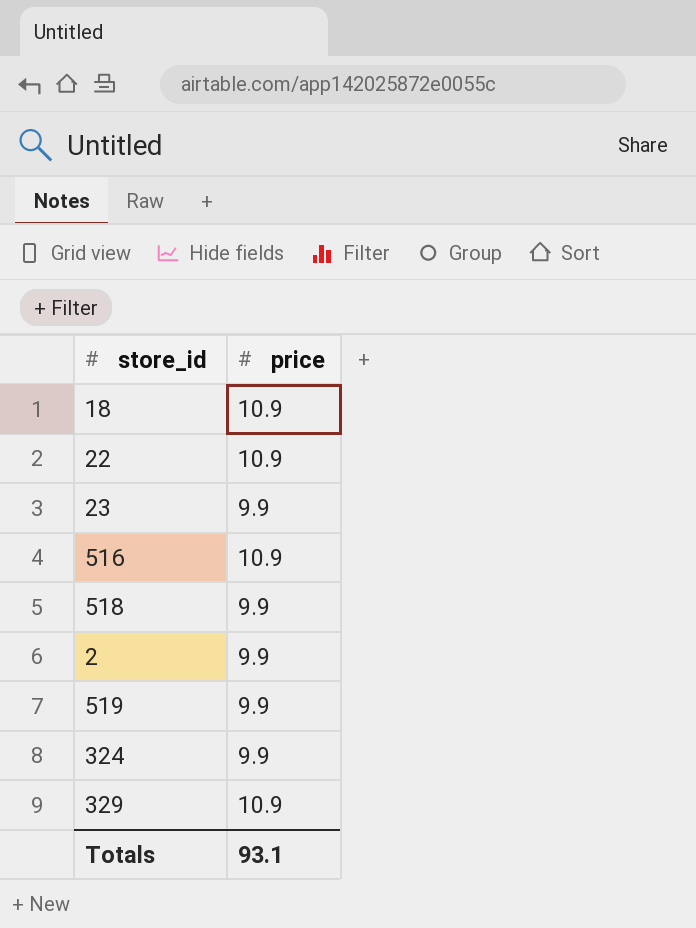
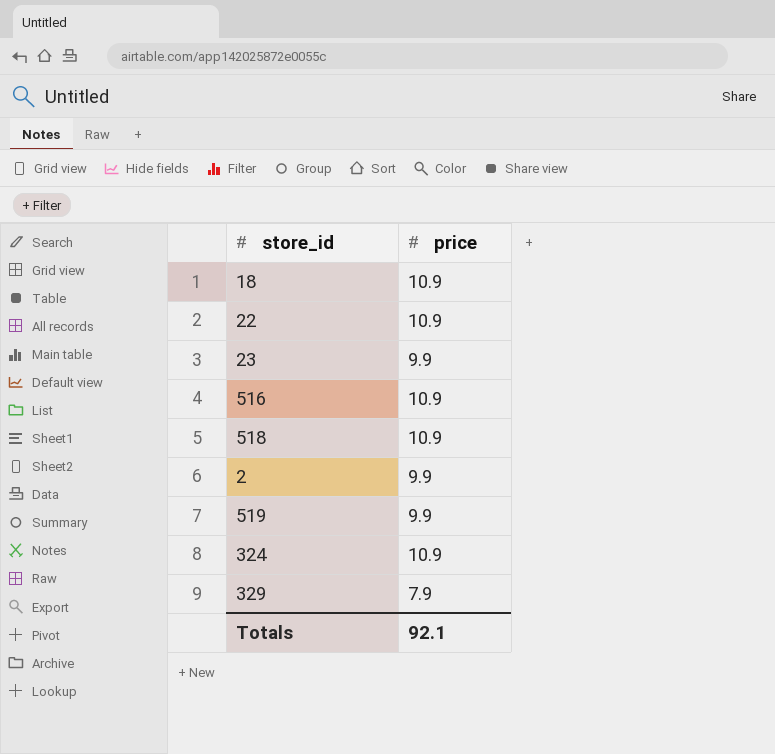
518 | price: 9.9 -> 10.9
324 | price: 9.9 -> 10.9
329 | price: 10.9 -> 7.9
Totals | price: 93.1 -> 92.1

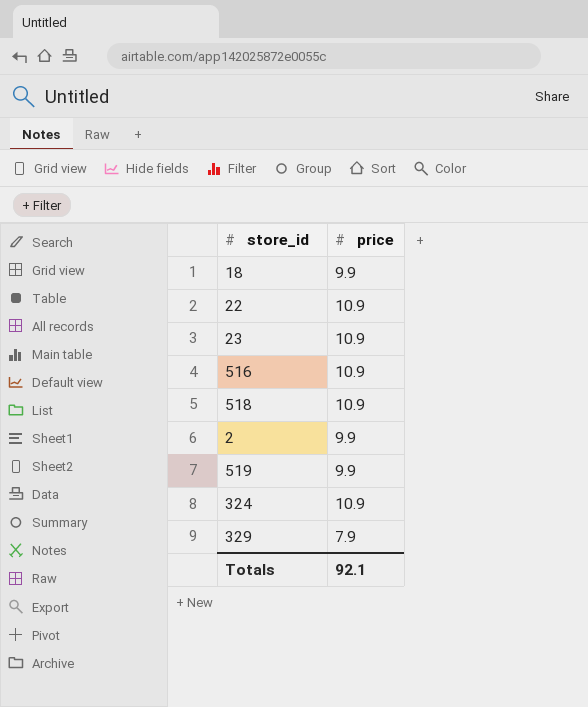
18 | price: 10.9 -> 9.9
23 | price: 9.9 -> 10.9

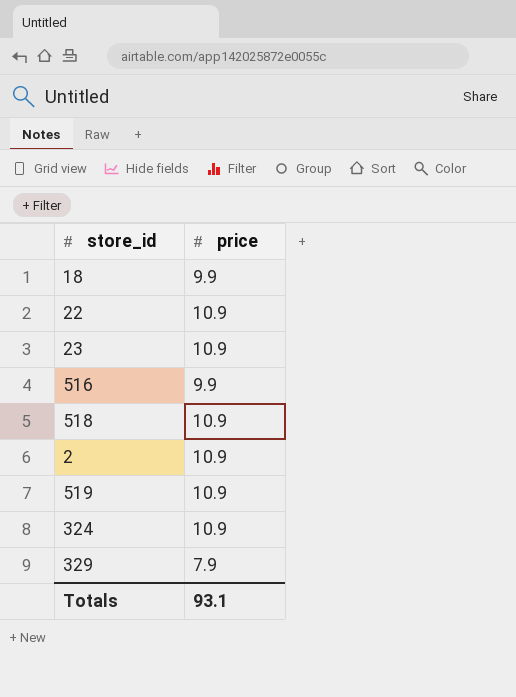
516 | price: 10.9 -> 9.9
2 | price: 9.9 -> 10.9
519 | price: 9.9 -> 10.9
Totals | price: 92.1 -> 93.1

